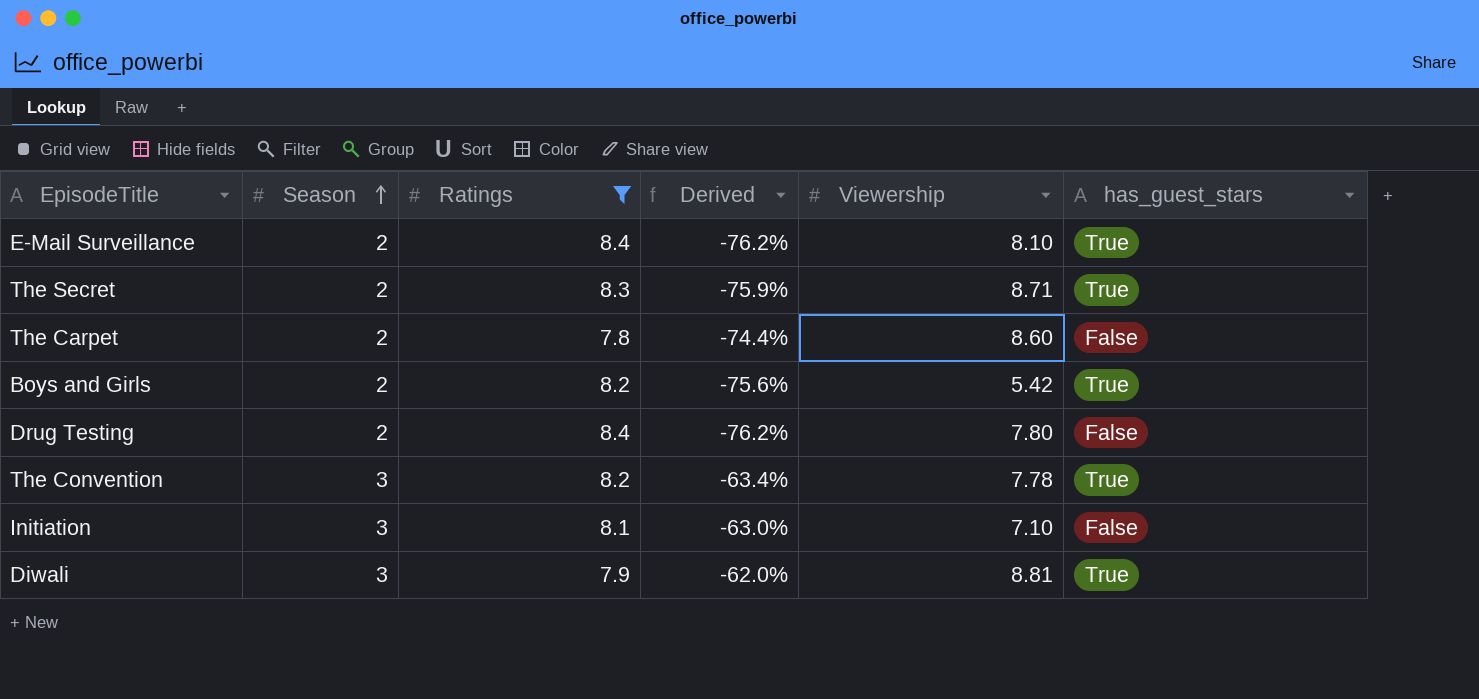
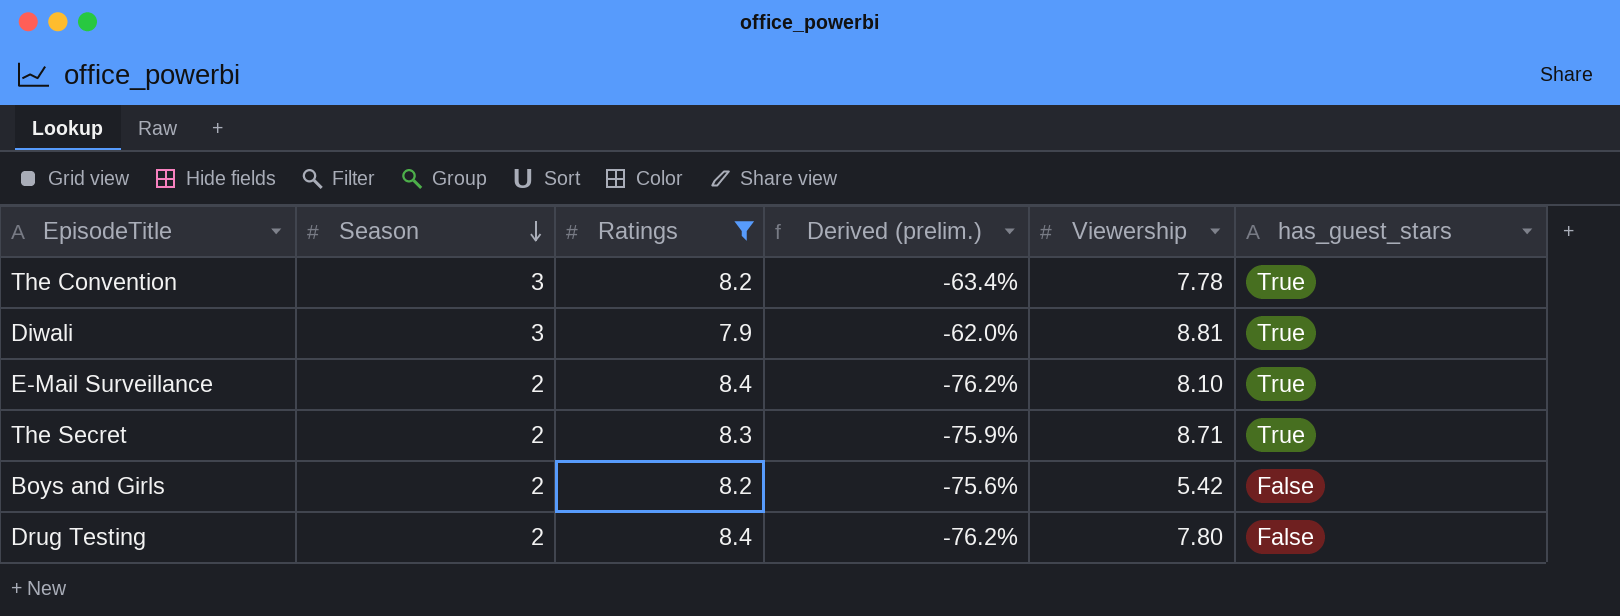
row order: Season ascending -> Season descending
column name: Derived -> Derived (prelim.)
row The Carpet: 2 | 7.8 | -74.4% | 8.60 | False -> none
row Initiation: 3 | 8.1 | -63.0% | 7.10 | False -> none
Boys and Girls | has_guest_stars: True -> False

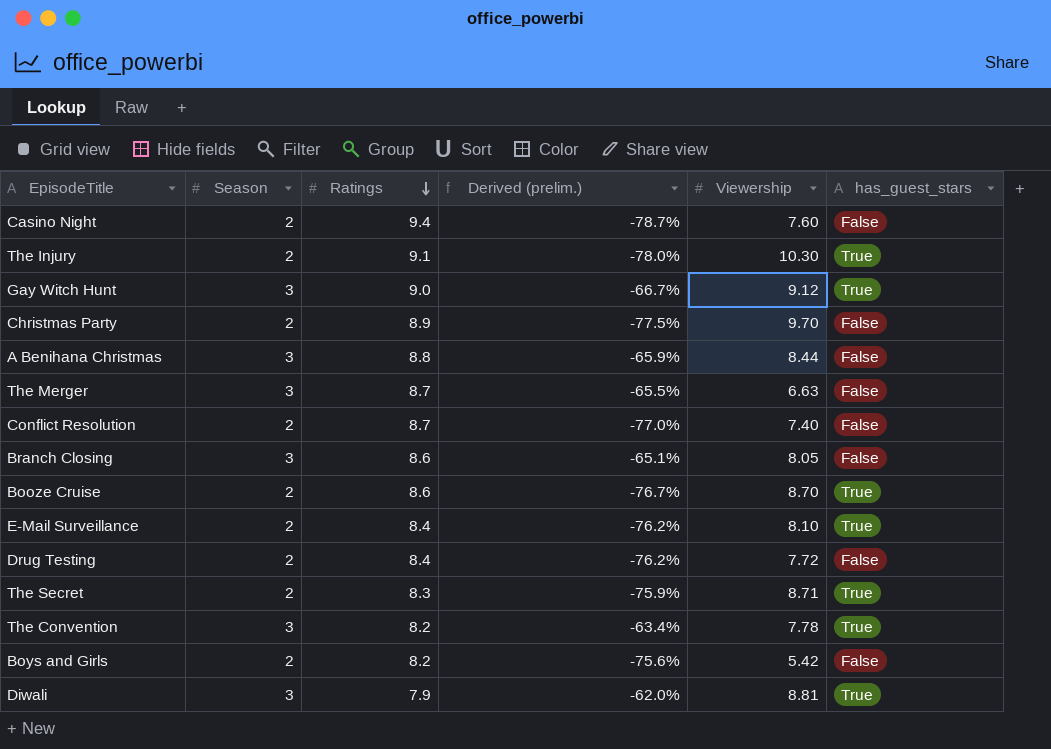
filter: Ratings <= 8.4 -> none
row order: Season descending -> Ratings descending
Drug Testing | Viewership: 7.80 -> 7.72

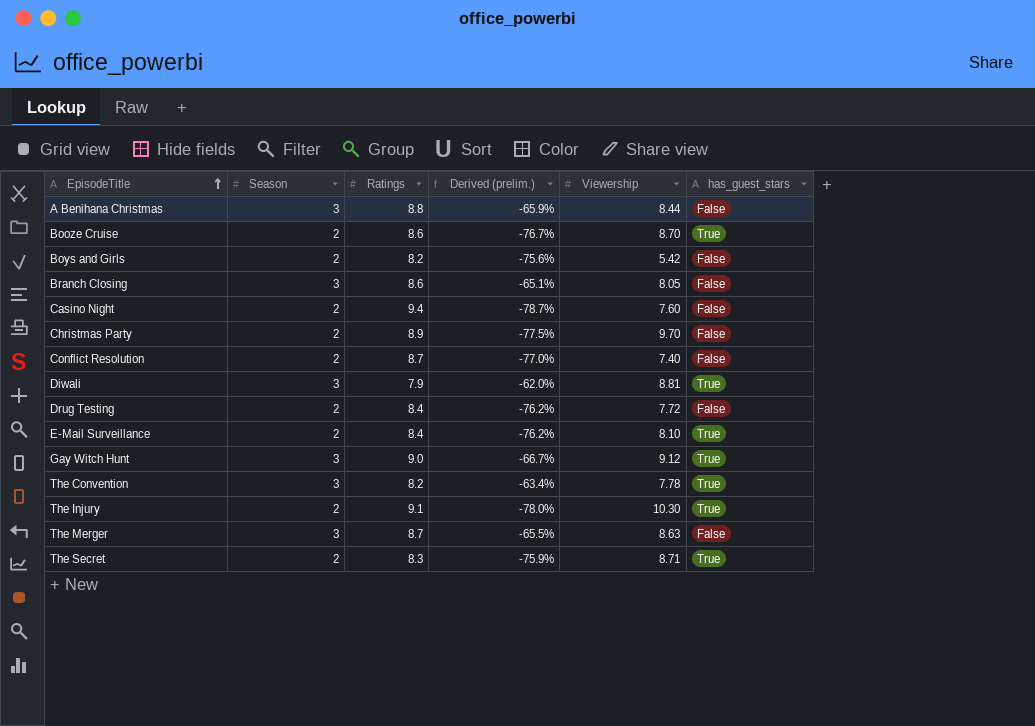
row order: Ratings descending -> EpisodeTitle ascending
The Merger | Viewership: 6.63 -> 8.63

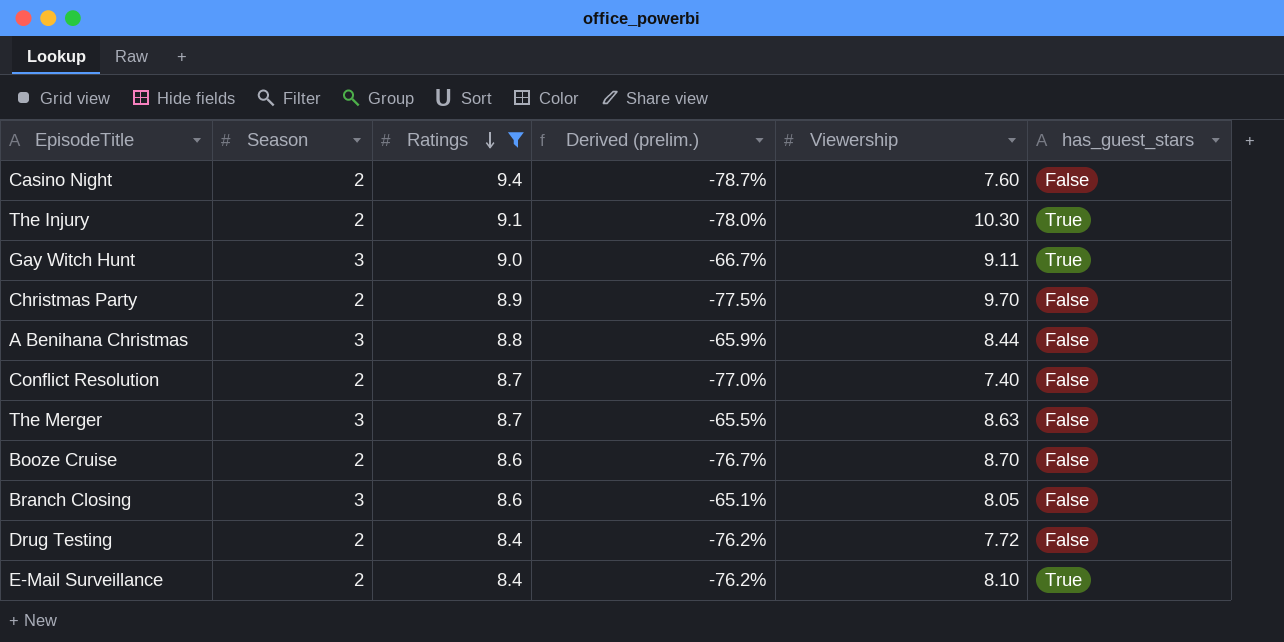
filter: none -> Ratings >= 8.4
row order: EpisodeTitle ascending -> Ratings descending
Gay Witch Hunt | Viewership: 9.12 -> 9.11
Booze Cruise | has_guest_stars: True -> False

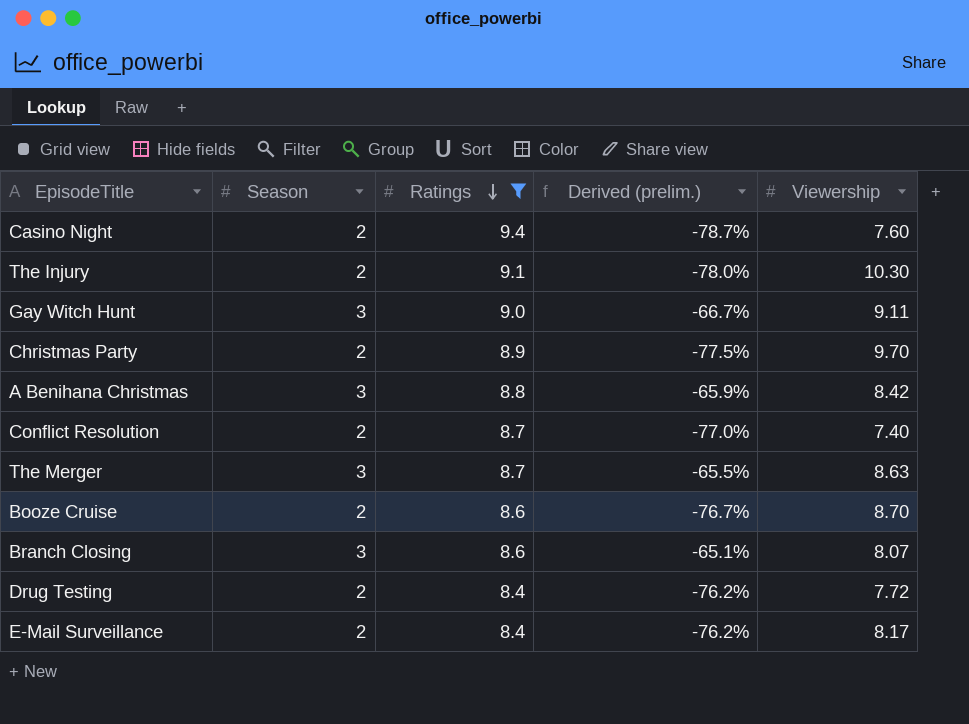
column has_guest_stars | position: 6 -> none
A Benihana Christmas | Viewership: 8.44 -> 8.42
Branch Closing | Viewership: 8.05 -> 8.07
E-Mail Surveillance | Viewership: 8.10 -> 8.17

